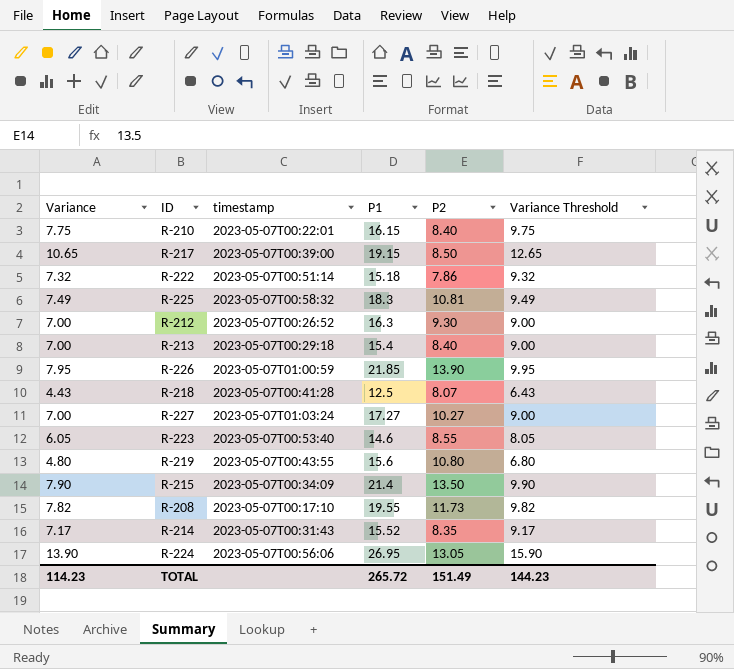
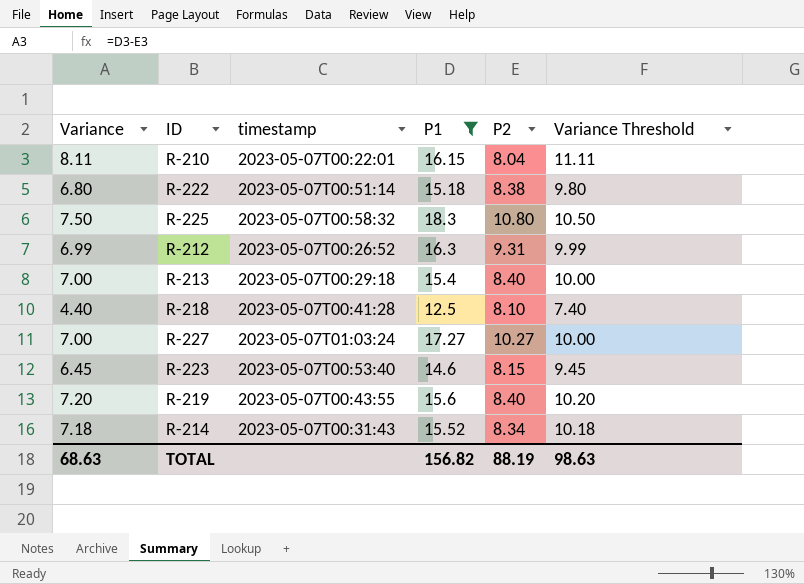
filter: none -> P1 <= 18.3
column Variance Threshold | formula: [Variance] + 2 -> [Variance] + 3
R-210 | Variance: 7.75 -> 8.11
R-210 | P2: 8.40 -> 8.04
R-222 | Variance: 7.32 -> 6.80
R-222 | P2: 7.86 -> 8.38
R-225 | Variance: 7.49 -> 7.50
R-225 | P2: 10.81 -> 10.80
R-212 | Variance: 7.00 -> 6.99
R-212 | P2: 9.30 -> 9.31
R-218 | Variance: 4.43 -> 4.40
R-218 | P2: 8.07 -> 8.10
R-223 | Variance: 6.05 -> 6.45
R-223 | P2: 8.55 -> 8.15
R-219 | Variance: 4.80 -> 7.20
R-219 | P2: 10.80 -> 8.40
R-214 | Variance: 7.17 -> 7.18
R-214 | P2: 8.35 -> 8.34
TOTAL | Variance: 114.23 -> 68.63
TOTAL | P1: 265.72 -> 156.82
TOTAL | P2: 151.49 -> 88.19
TOTAL | Variance Threshold: 144.23 -> 98.63

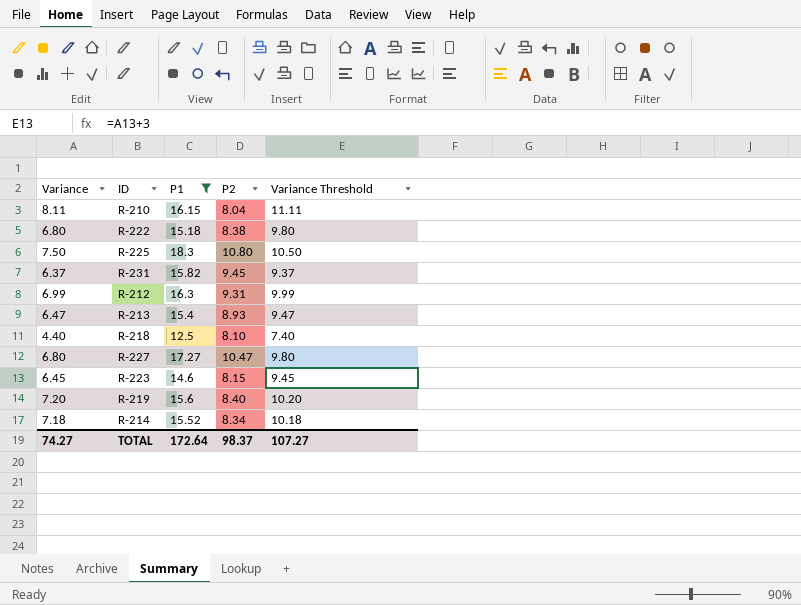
column timestamp | position: 3 -> none
row R-231: none -> 6.37 | 15.82 | 9.45 | 9.37
R-213 | Variance: 7.00 -> 6.47
R-213 | P2: 8.40 -> 8.93
R-213 | Variance Threshold: 10.00 -> 9.47
R-227 | Variance: 7.00 -> 6.80
R-227 | P2: 10.27 -> 10.47
R-227 | Variance Threshold: 10.00 -> 9.80
TOTAL | Variance: 68.63 -> 74.27
TOTAL | P1: 156.82 -> 172.64
TOTAL | P2: 88.19 -> 98.37
TOTAL | Variance Threshold: 98.63 -> 107.27

